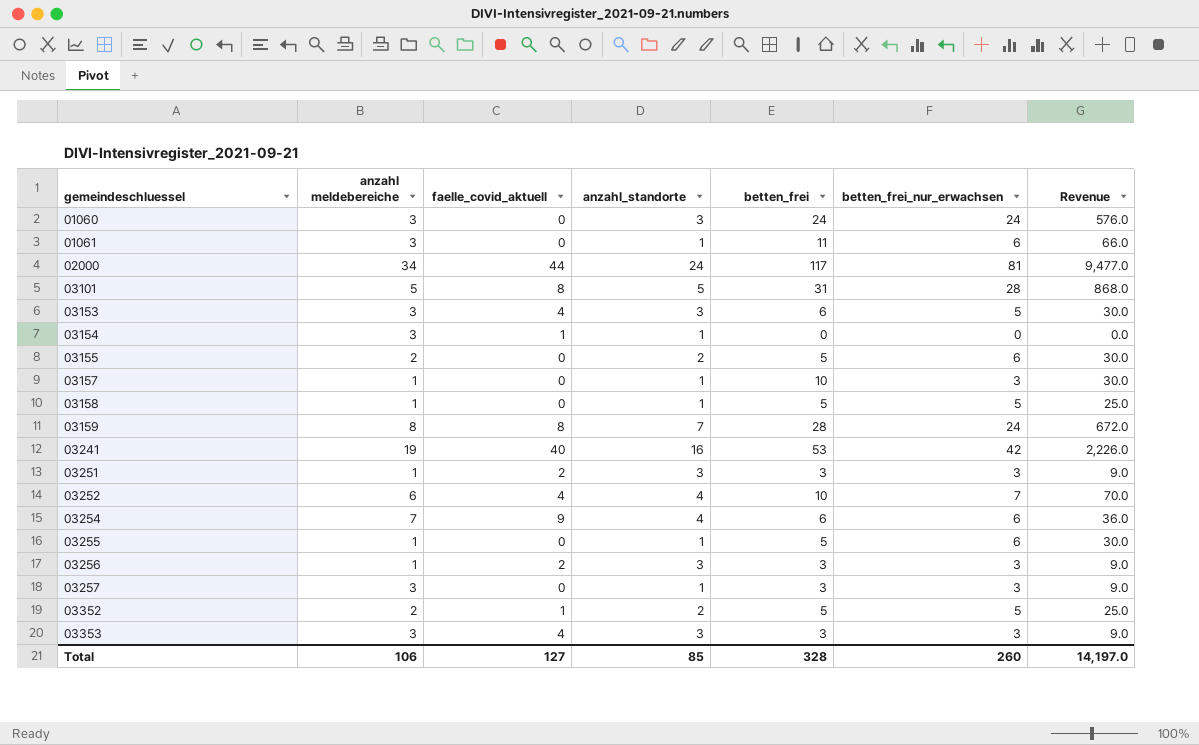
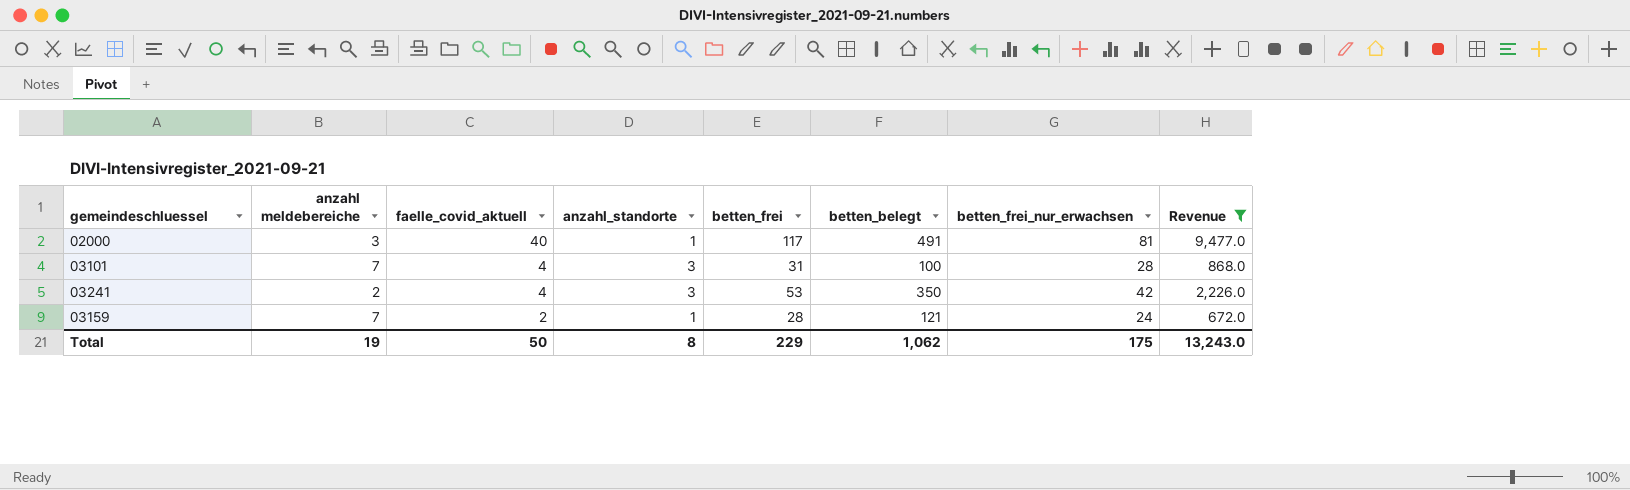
filter: none -> Revenue >= 672.0
row order: gemeindeschluessel ascending -> faelle_covid_aktuell descending
column betten_belegt | position: none -> 6
02000 | anzahl meldebereiche: 34 -> 3
02000 | faelle_covid_aktuell: 44 -> 40
02000 | anzahl_standorte: 24 -> 1
03101 | anzahl meldebereiche: 5 -> 7
03101 | faelle_covid_aktuell: 8 -> 4
03101 | anzahl_standorte: 5 -> 3
03241 | anzahl meldebereiche: 19 -> 2
03241 | faelle_covid_aktuell: 40 -> 4
03241 | anzahl_standorte: 16 -> 3
03159 | anzahl meldebereiche: 8 -> 7
03159 | faelle_covid_aktuell: 8 -> 2
03159 | anzahl_standorte: 7 -> 1
Total | anzahl meldebereiche: 106 -> 19
Total | faelle_covid_aktuell: 127 -> 50
Total | anzahl_standorte: 85 -> 8
Total | betten_frei: 328 -> 229
Total | betten_frei_nur_erwachsen: 260 -> 175
Total | Revenue: 14,197.0 -> 13,243.0

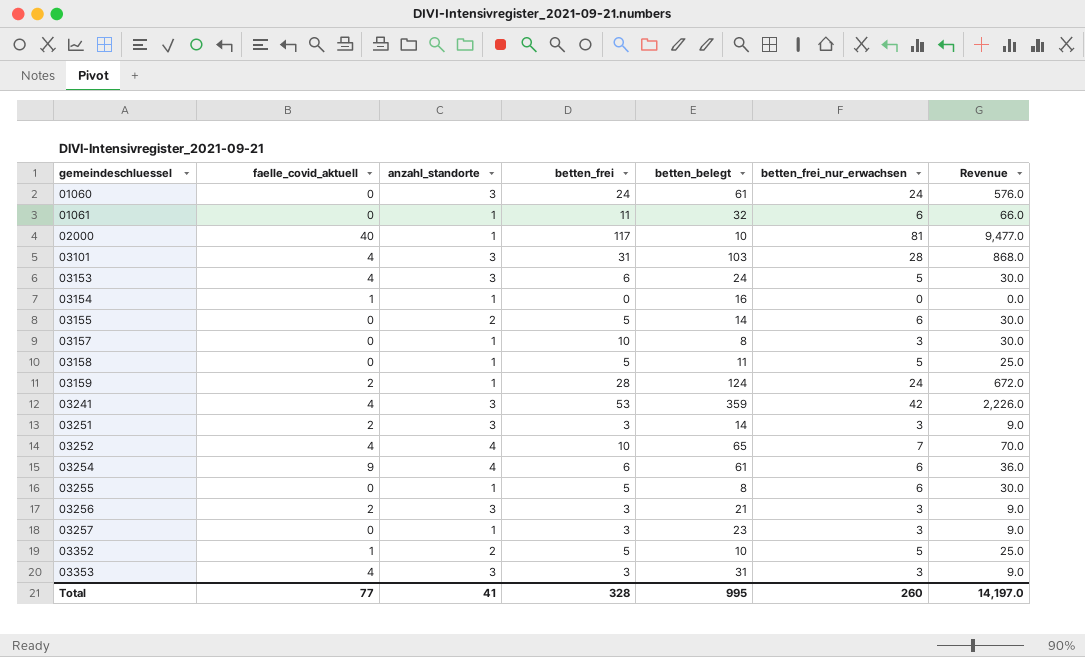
filter: Revenue >= 672.0 -> none
row order: faelle_covid_aktuell descending -> gemeindeschluessel ascending
column anzahl meldebereiche | position: 2 -> none
02000 | betten_belegt: 491 -> 10
03101 | betten_belegt: 100 -> 103
03159 | betten_belegt: 121 -> 124
03241 | betten_belegt: 350 -> 359
Total | faelle_covid_aktuell: 50 -> 77
Total | anzahl_standorte: 8 -> 41
Total | betten_frei: 229 -> 328
Total | betten_belegt: 1,062 -> 995
Total | betten_frei_nur_erwachsen: 175 -> 260
Total | Revenue: 13,243.0 -> 14,197.0

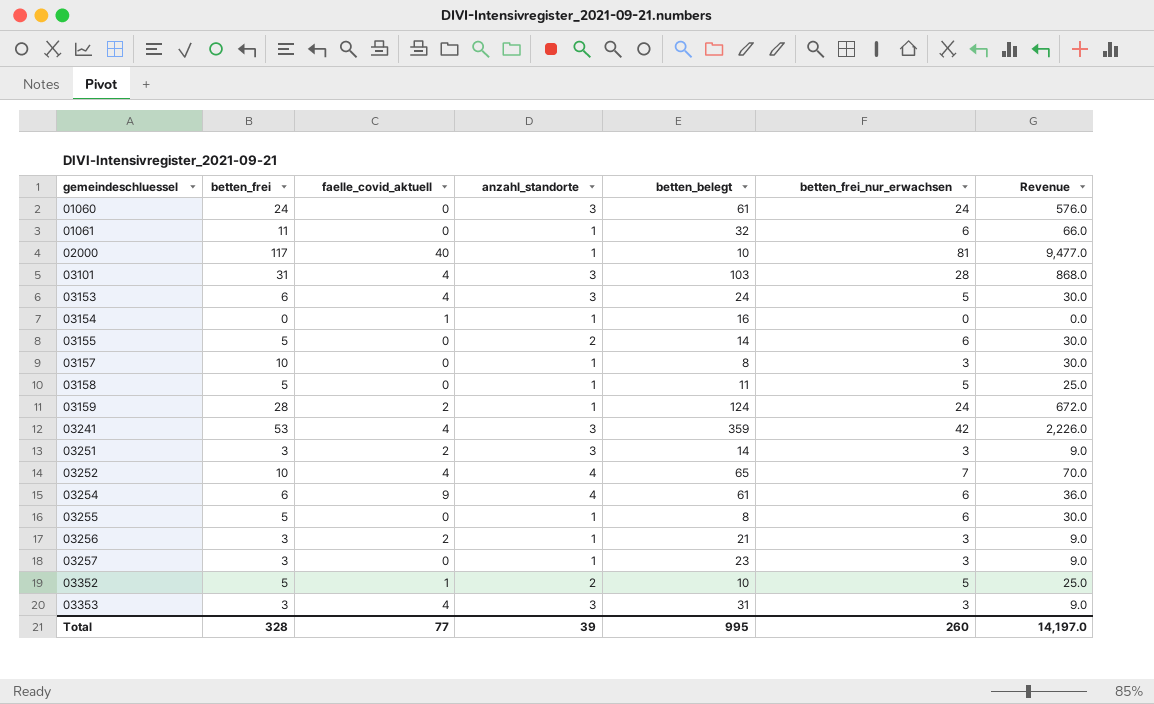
column betten_frei | position: 4 -> 2
03256 | anzahl_standorte: 3 -> 1
Total | anzahl_standorte: 41 -> 39

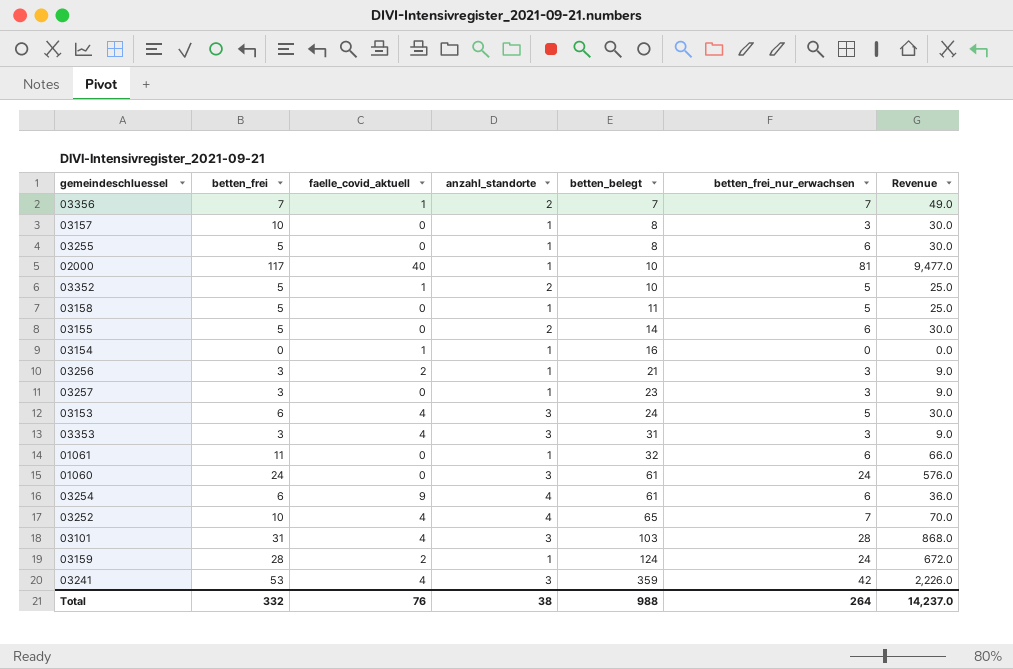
row order: gemeindeschluessel ascending -> betten_belegt ascending
row 03251: 3 | 2 | 3 | 14 | 3 | 9.0 -> none
row 03356: none -> 7 | 1 | 2 | 7 | 7 | 49.0
Total | betten_frei: 328 -> 332
Total | faelle_covid_aktuell: 77 -> 76
Total | anzahl_standorte: 39 -> 38
Total | betten_belegt: 995 -> 988
Total | betten_frei_nur_erwachsen: 260 -> 264
Total | Revenue: 14,197.0 -> 14,237.0

